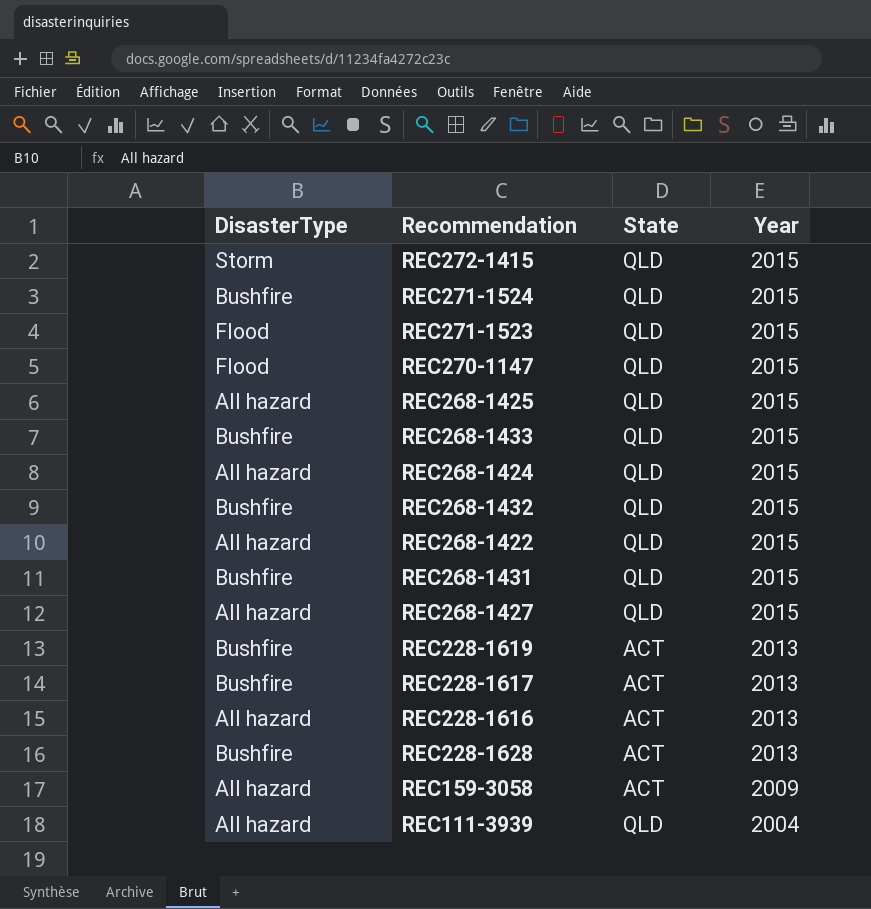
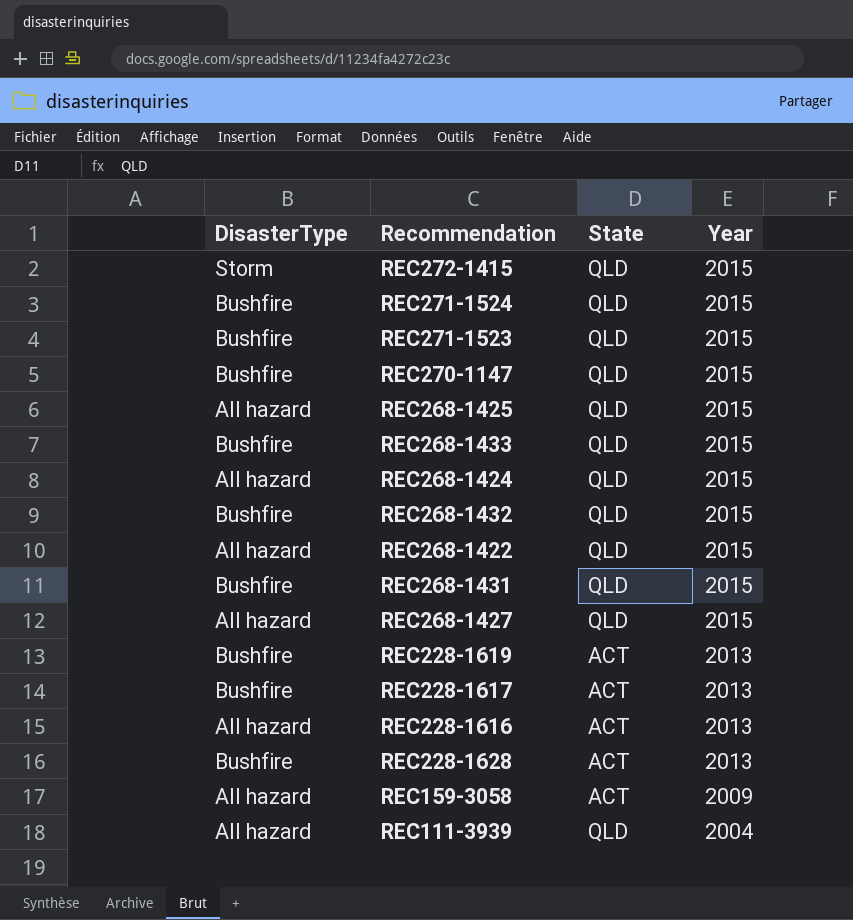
REC271-1523 | DisasterType: Flood -> Bushfire
REC270-1147 | DisasterType: Flood -> Bushfire

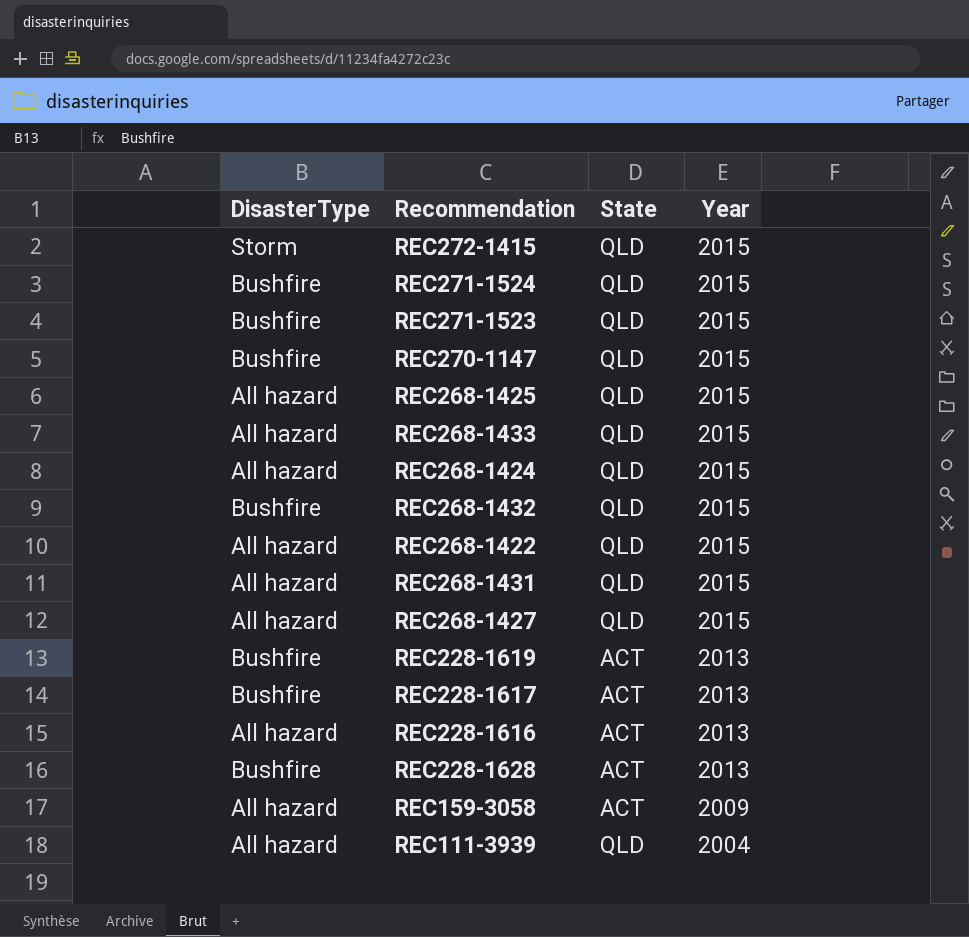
REC268-1433 | DisasterType: Bushfire -> All hazard
REC268-1431 | DisasterType: Bushfire -> All hazard

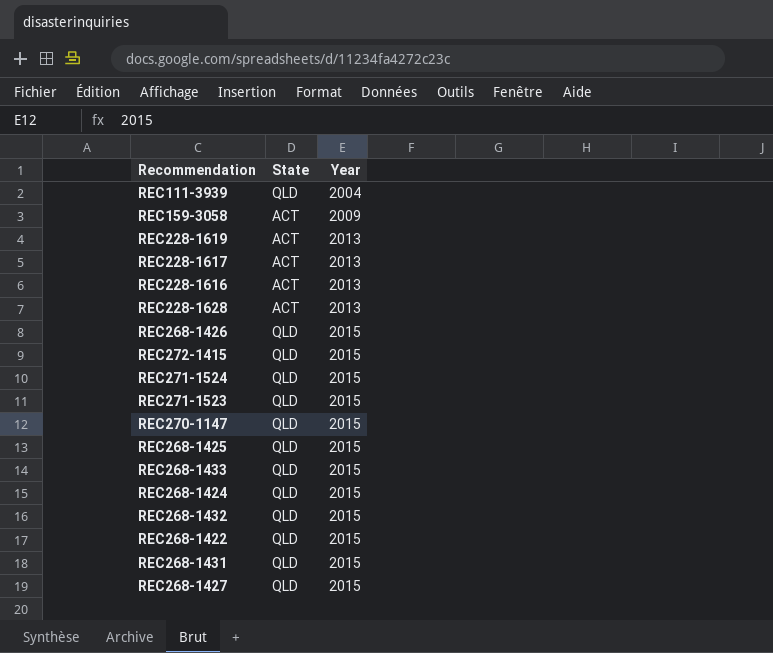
row order: Year descending -> Year ascending
column DisasterType | position: 1 -> none
row REC268-1426: none -> QLD | 2015

